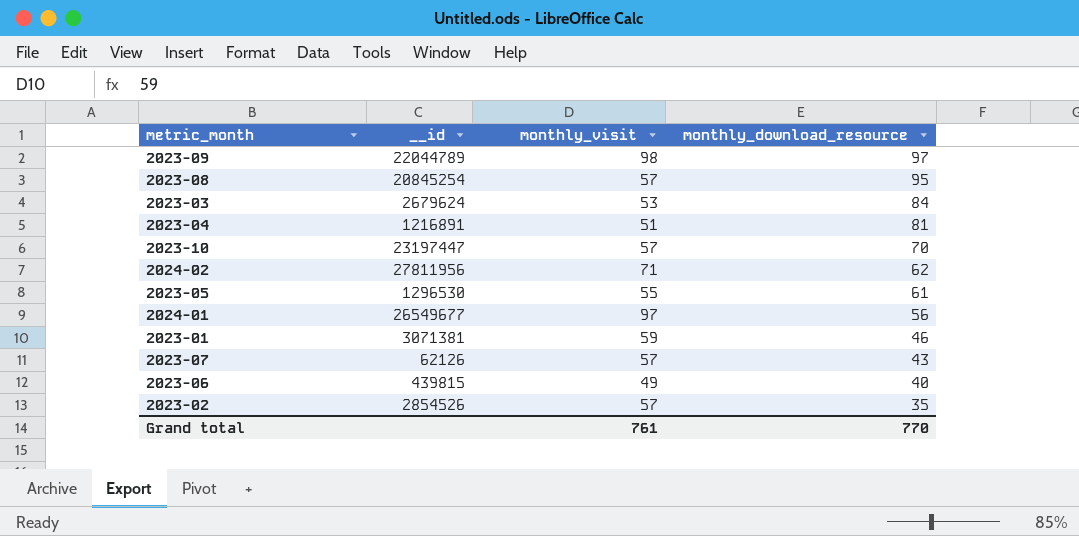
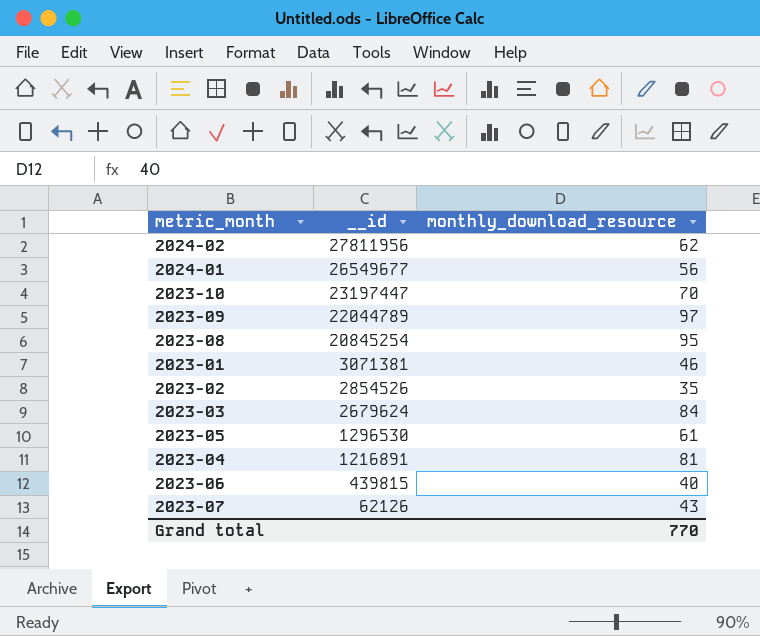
row order: monthly_download_resource descending -> __id descending
column monthly_visit | position: 3 -> none

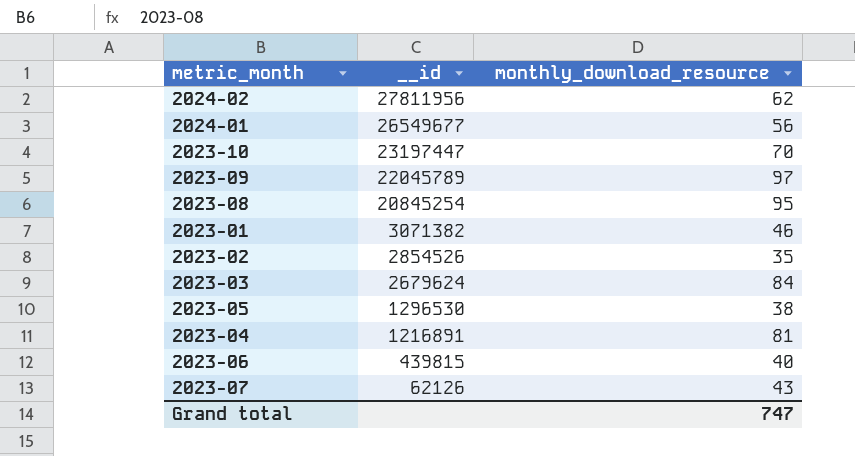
2023-09 | __id: 22044789 -> 22045789
2023-01 | __id: 3071381 -> 3071382
2023-05 | monthly_download_resource: 61 -> 38
Grand total | monthly_download_resource: 770 -> 747

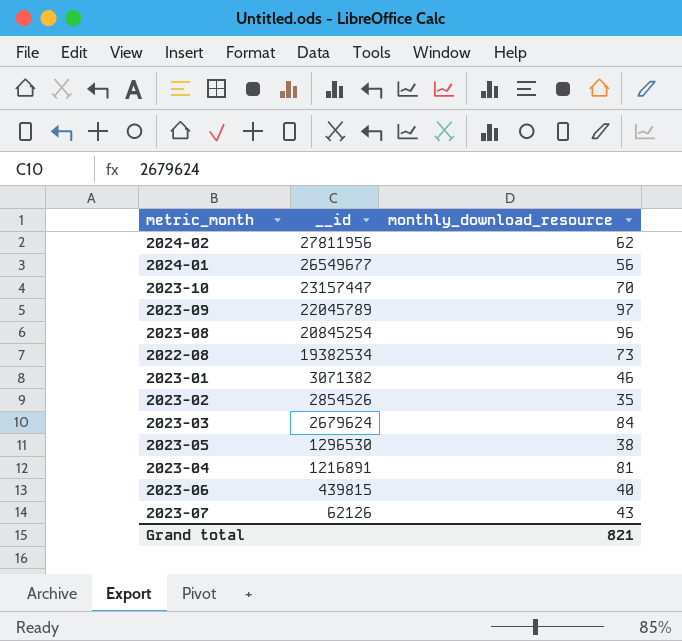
2023-10 | __id: 23197447 -> 23157447
2023-08 | monthly_download_resource: 95 -> 96
row 2022-08: none -> 19382534 | 73
Grand total | monthly_download_resource: 747 -> 821

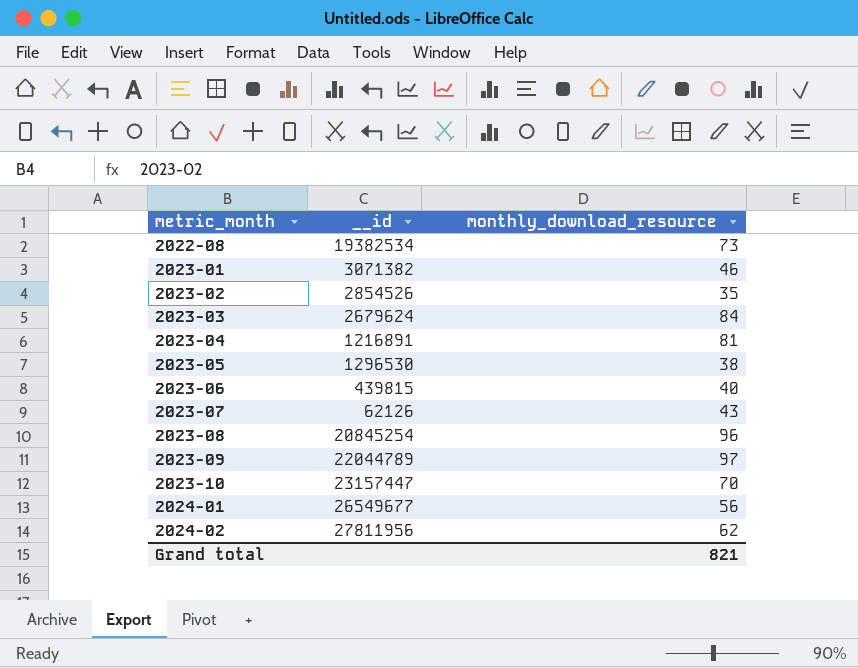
row order: __id descending -> metric_month ascending
2023-09 | __id: 22045789 -> 22044789

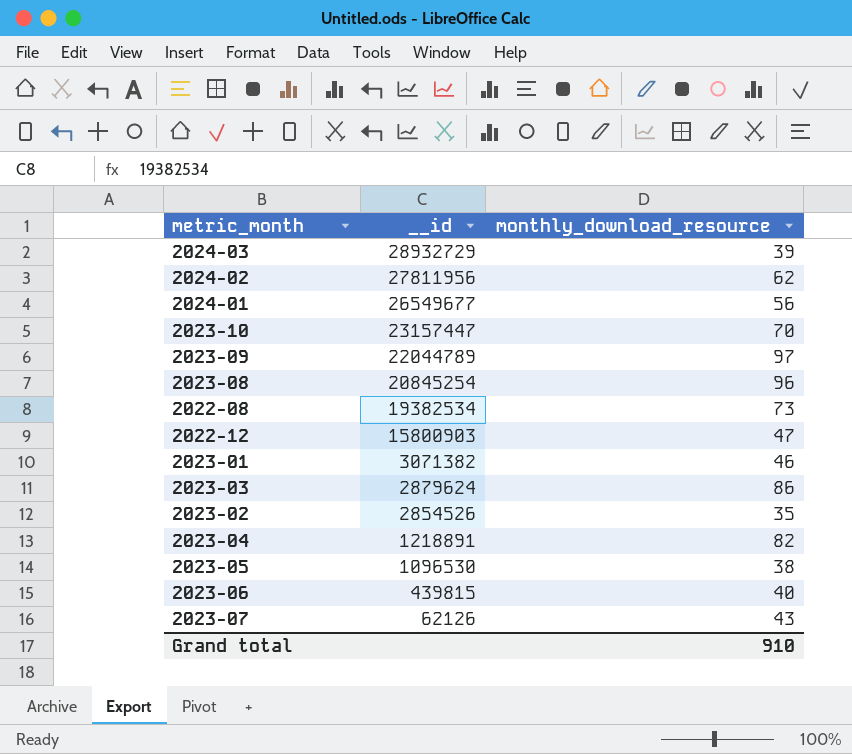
row order: metric_month ascending -> __id descending
row 2024-03: none -> 28932729 | 39
row 2022-12: none -> 15800903 | 47
2023-03 | __id: 2679624 -> 2879624
2023-03 | monthly_download_resource: 84 -> 86
2023-04 | __id: 1216891 -> 1218891
2023-04 | monthly_download_resource: 81 -> 82
2023-05 | __id: 1296530 -> 1096530
Grand total | monthly_download_resource: 821 -> 910

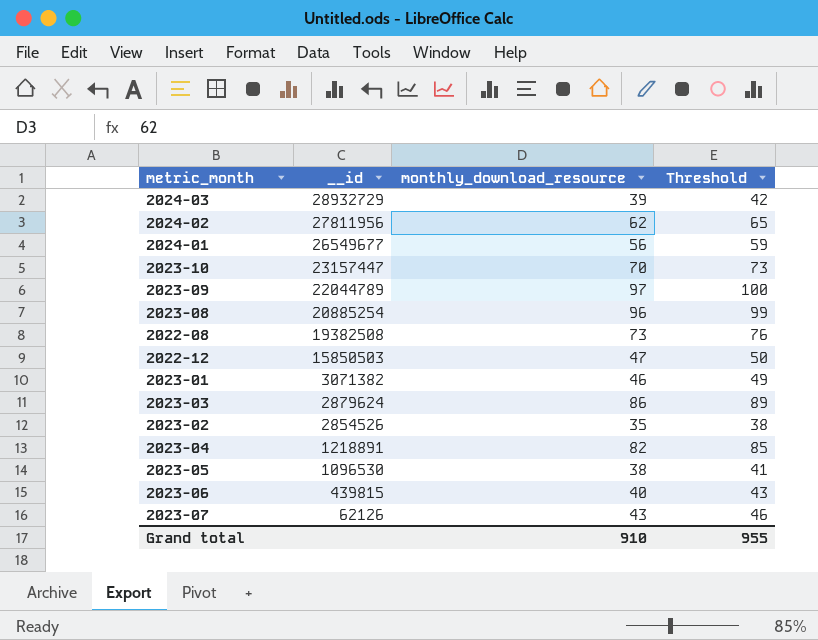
column Threshold | formula: none -> [monthly_download_resource] + 3
2023-08 | __id: 20845254 -> 20885254
2022-08 | __id: 19382534 -> 19382508
2022-12 | __id: 15800903 -> 15850503

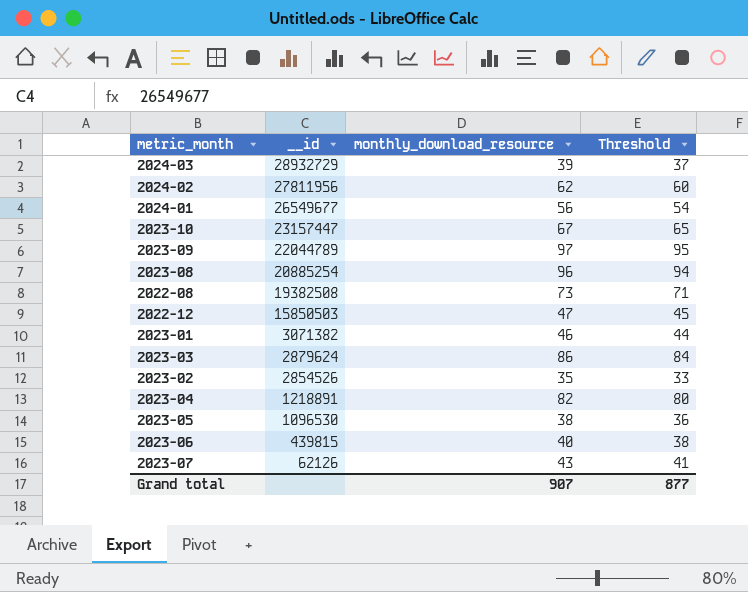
column Threshold | formula: [monthly_download_resource] + 3 -> [monthly_download_resource] - 2
2023-10 | monthly_download_resource: 70 -> 67
Grand total | monthly_download_resource: 910 -> 907
Grand total | Threshold: 955 -> 877

